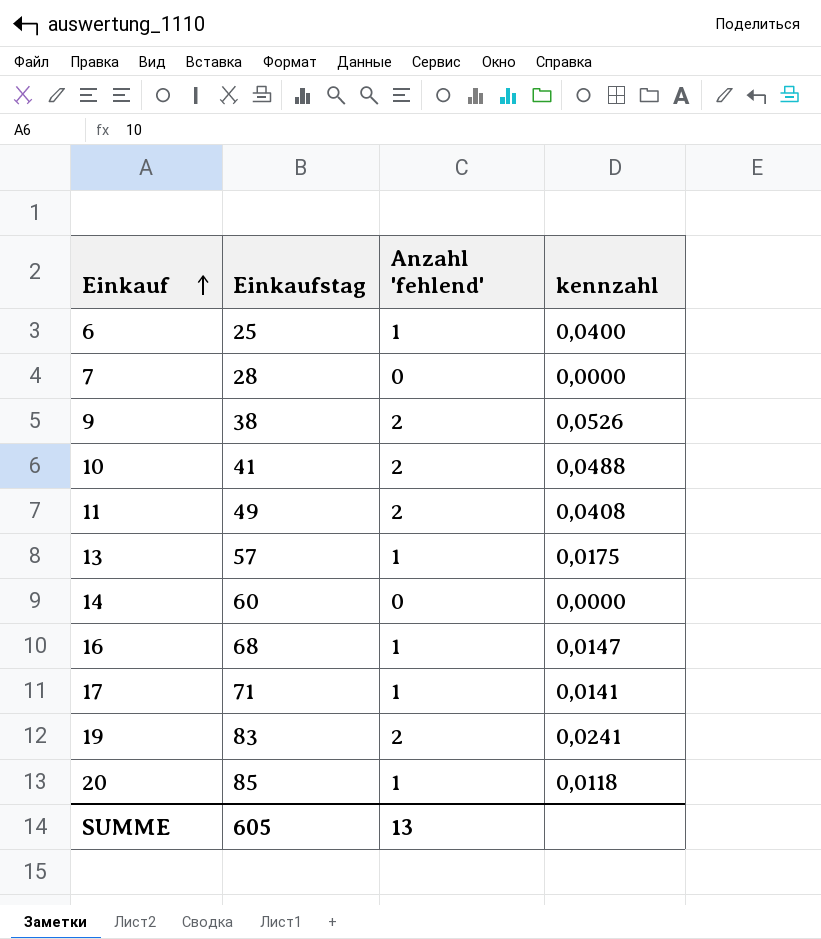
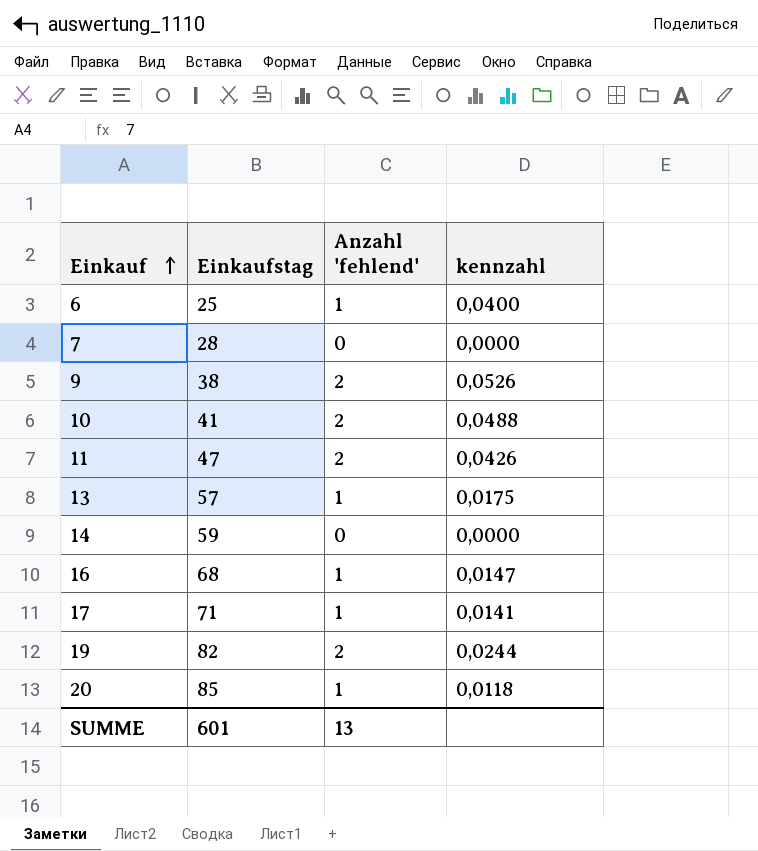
11 | Einkaufstag: 49 -> 47
11 | kennzahl: 0,0408 -> 0,0426
14 | Einkaufstag: 60 -> 59
19 | Einkaufstag: 83 -> 82
19 | kennzahl: 0,0241 -> 0,0244
SUMME | Einkaufstag: 605 -> 601

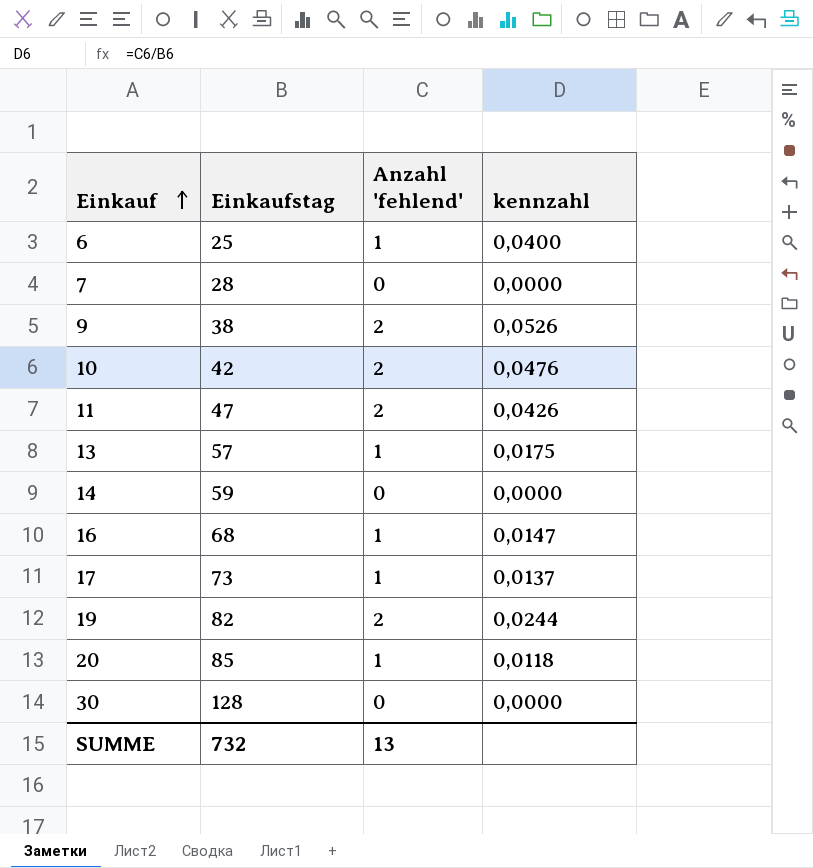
10 | Einkaufstag: 41 -> 42
10 | kennzahl: 0,0488 -> 0,0476
17 | Einkaufstag: 71 -> 73
17 | kennzahl: 0,0141 -> 0,0137
row 30: none -> 128 | 0 | 0,0000
SUMME | Einkaufstag: 601 -> 732

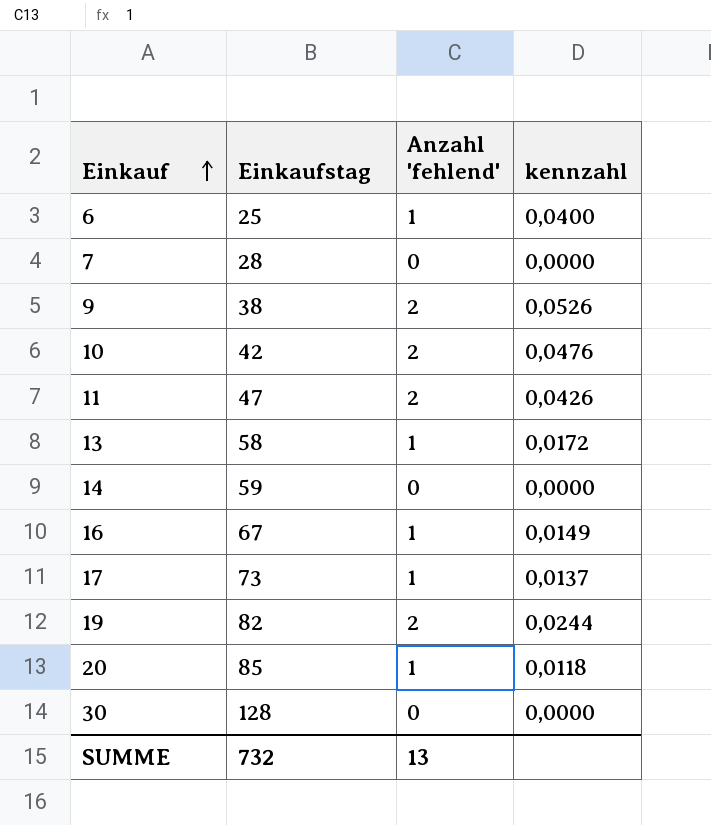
13 | Einkaufstag: 57 -> 58
13 | kennzahl: 0,0175 -> 0,0172
16 | Einkaufstag: 68 -> 67
16 | kennzahl: 0,0147 -> 0,0149

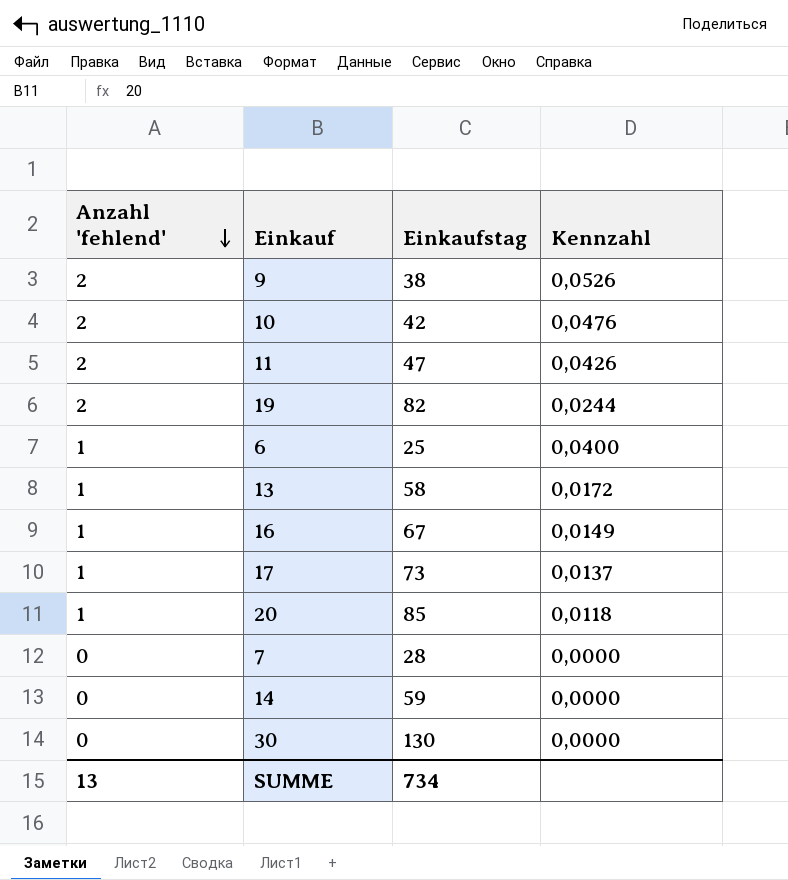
row order: Einkauf ascending -> Anzahl 'fehlend' descending
column Anzahl 'fehlend' | position: 3 -> 1
column name: kennzahl -> Kennzahl
30 | Einkaufstag: 128 -> 130
SUMME | Einkaufstag: 732 -> 734

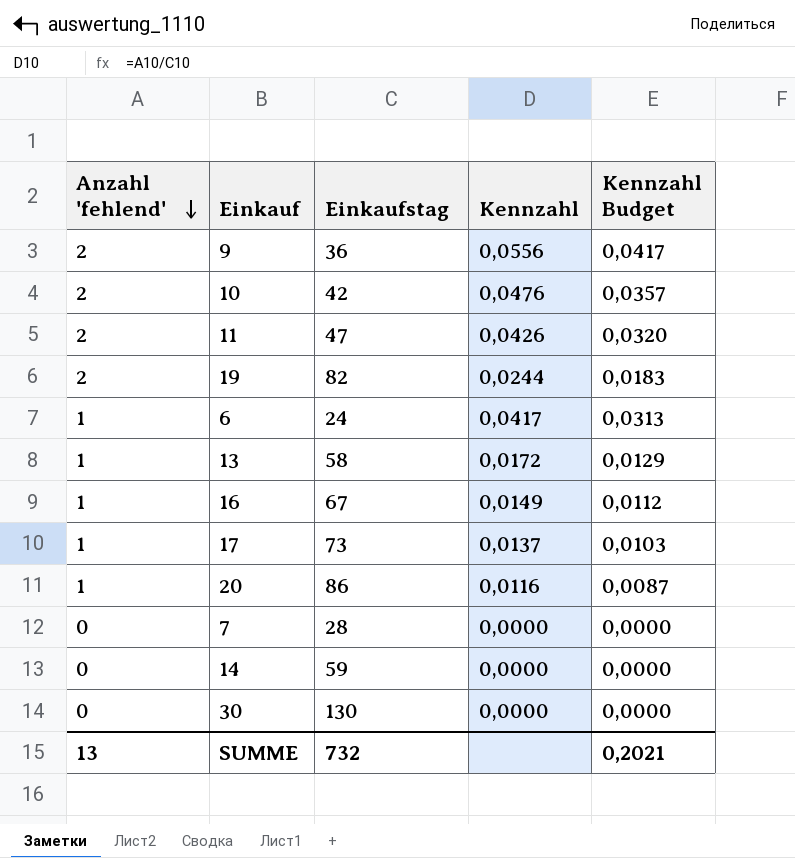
column Kennzahl Budget | formula: none -> [Kennzahl] * 0,75
9 | Einkaufstag: 38 -> 36
9 | Kennzahl: 0,0526 -> 0,0556
6 | Einkaufstag: 25 -> 24
6 | Kennzahl: 0,0400 -> 0,0417
20 | Einkaufstag: 85 -> 86
20 | Kennzahl: 0,0118 -> 0,0116
SUMME | Einkaufstag: 734 -> 732

